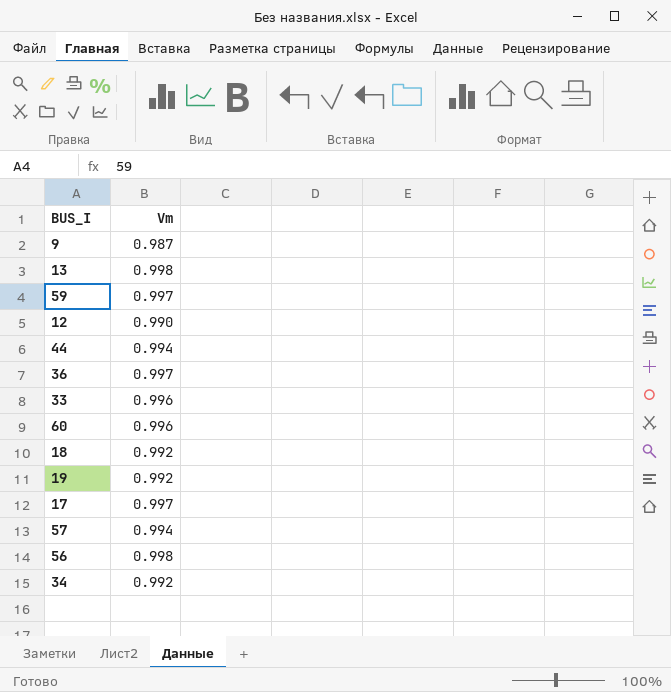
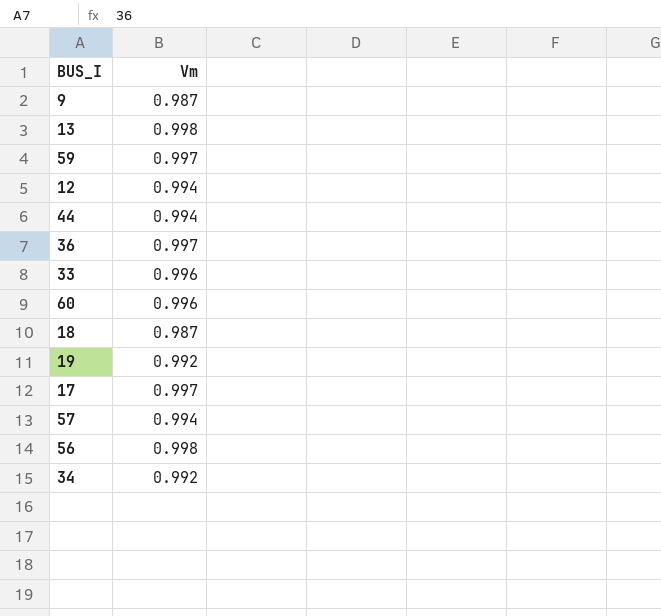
12 | Vm: 0.990 -> 0.994
18 | Vm: 0.992 -> 0.987

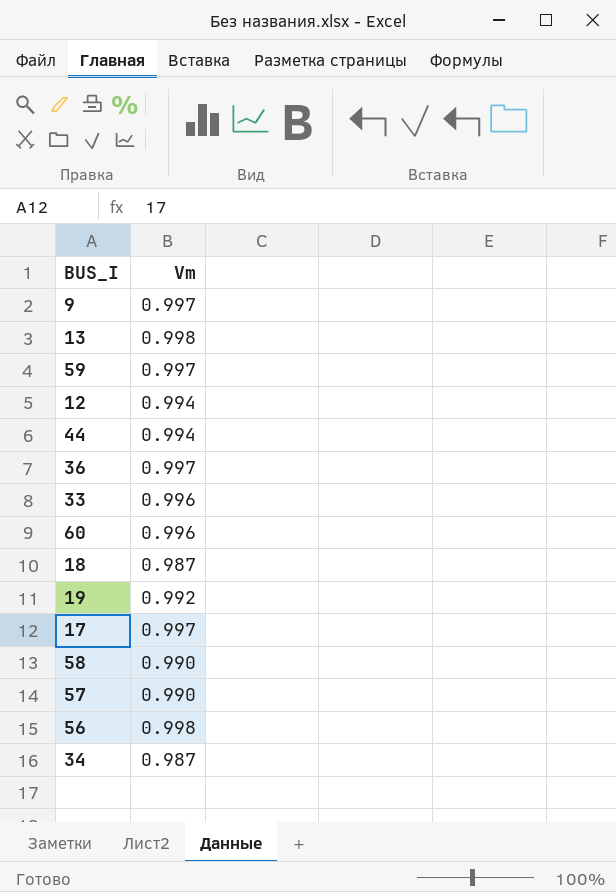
9 | Vm: 0.987 -> 0.997
row 58: none -> 0.990
57 | Vm: 0.994 -> 0.990
34 | Vm: 0.992 -> 0.987

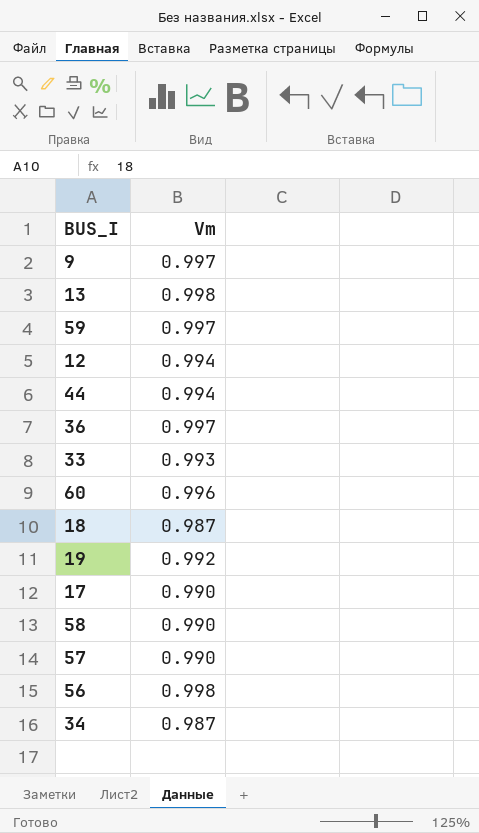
33 | Vm: 0.996 -> 0.993
17 | Vm: 0.997 -> 0.990

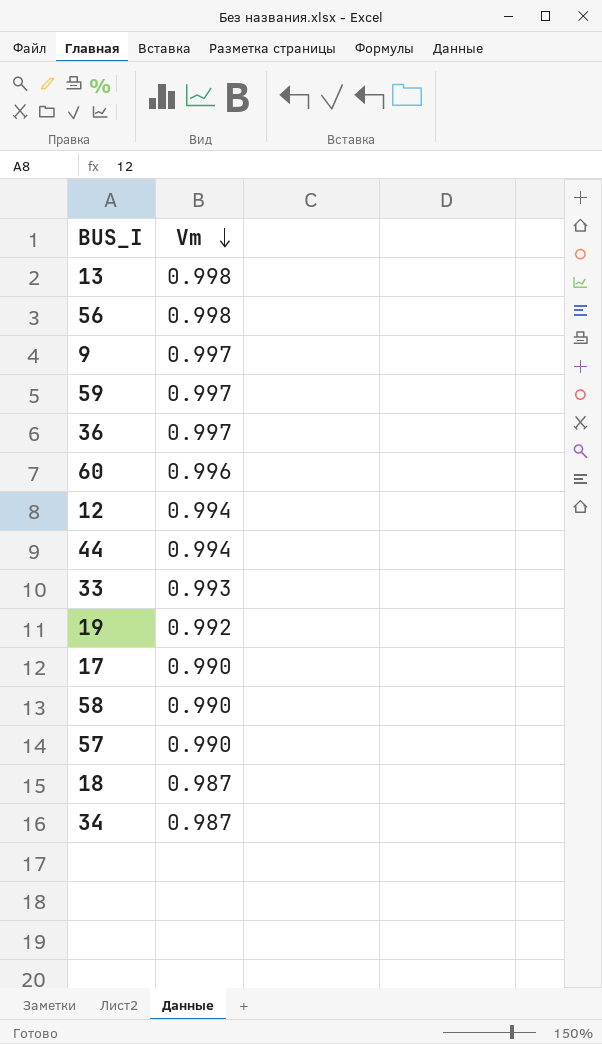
row order: none -> Vm descending

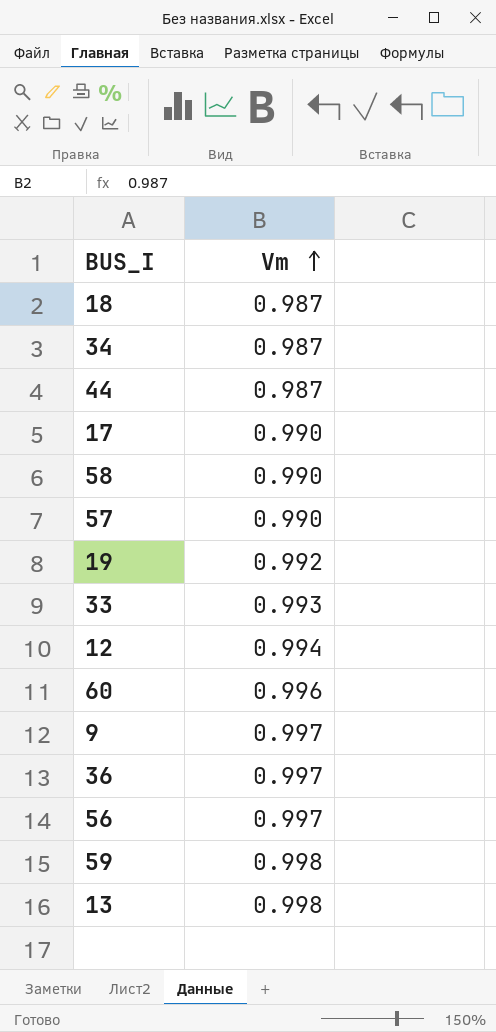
row order: Vm descending -> Vm ascending
44 | Vm: 0.994 -> 0.987
56 | Vm: 0.998 -> 0.997
59 | Vm: 0.997 -> 0.998

